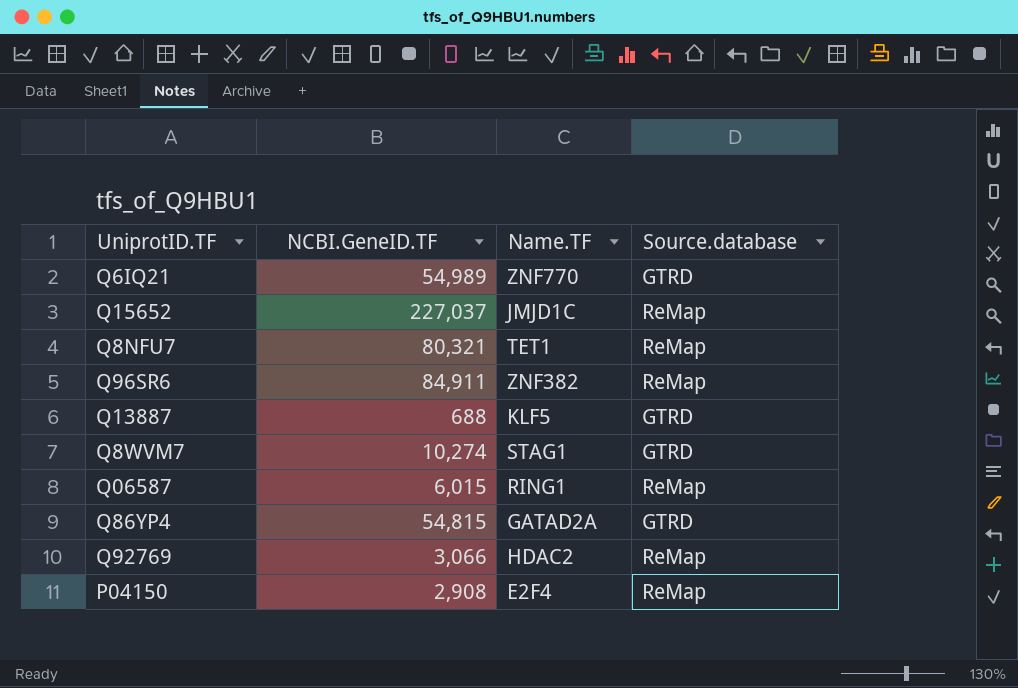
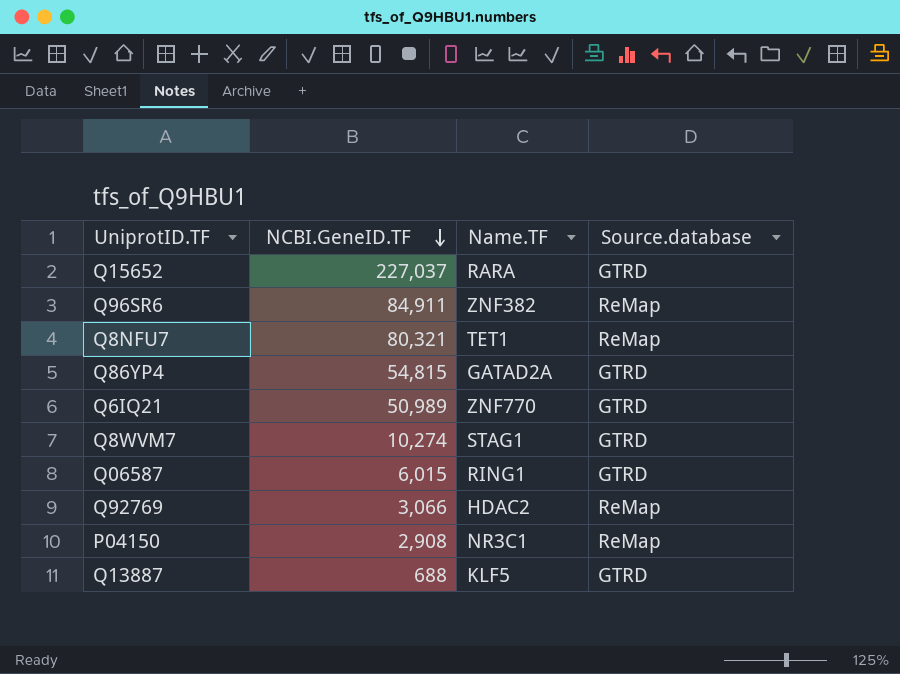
row order: none -> NCBI.GeneID.TF descending
Q15652 | Name.TF: JMJD1C -> RARA
Q15652 | Source.database: ReMap -> GTRD
Q6IQ21 | NCBI.GeneID.TF: 54,989 -> 50,989
Q06587 | Source.database: ReMap -> GTRD
P04150 | Name.TF: E2F4 -> NR3C1

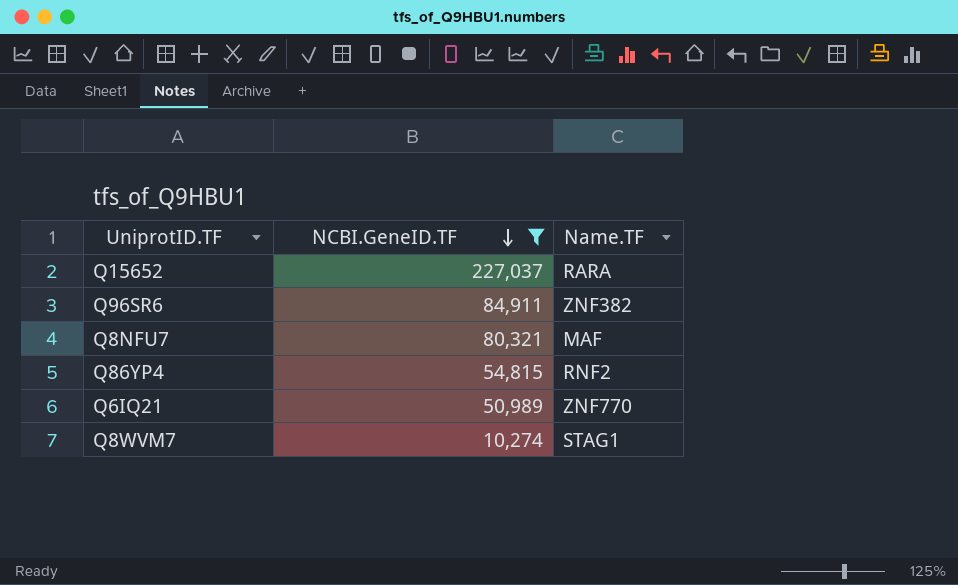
filter: none -> NCBI.GeneID.TF >= 10,274
column Source.database | position: 4 -> none
Q8NFU7 | Name.TF: TET1 -> MAF
Q86YP4 | Name.TF: GATAD2A -> RNF2

